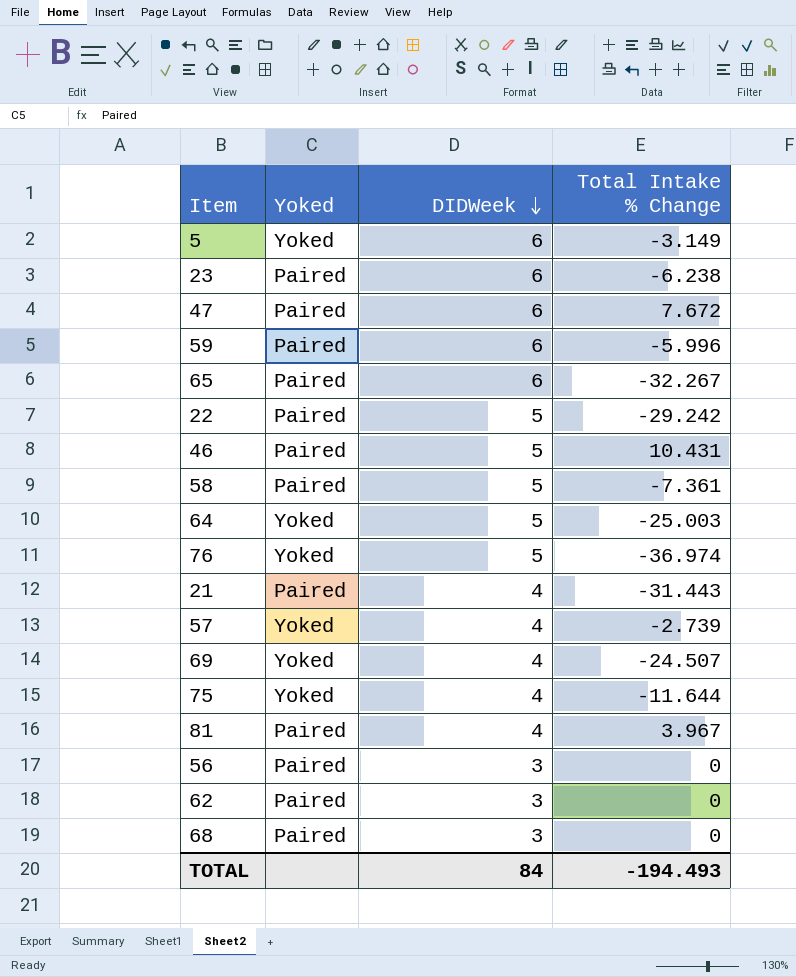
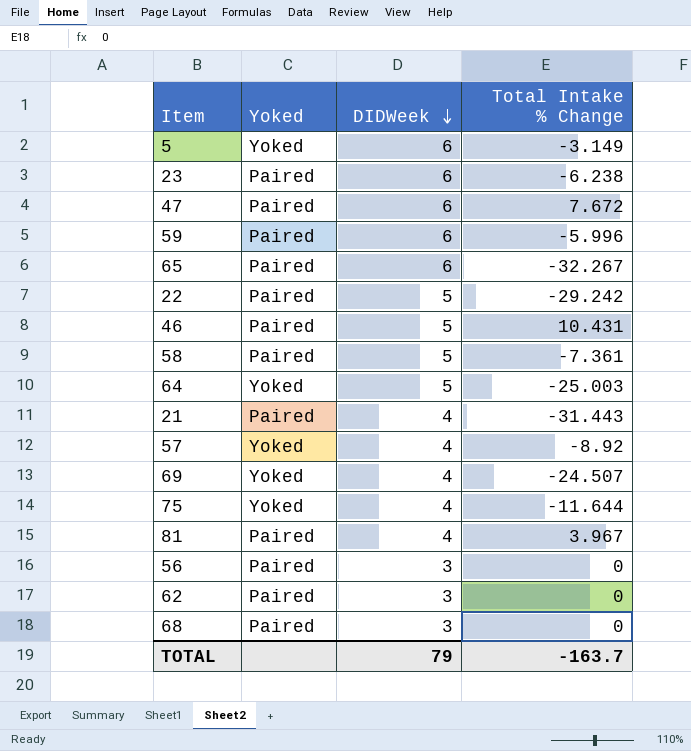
row 76: Yoked | 5 | -36.974 -> none
57 | Total Intake % Change: -2.739 -> -8.92
TOTAL | DIDWeek: 84 -> 79
TOTAL | Total Intake % Change: -194.493 -> -163.7

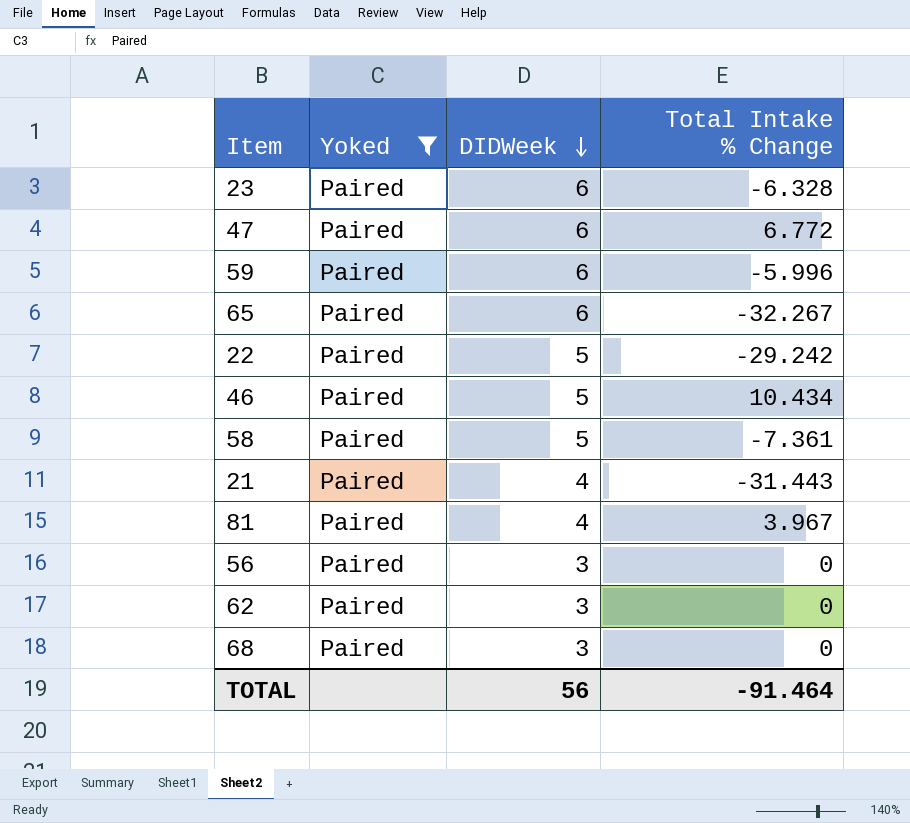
filter: none -> Yoked = Paired
23 | Total Intake % Change: -6.238 -> -6.328
47 | Total Intake % Change: 7.672 -> 6.772
46 | Total Intake % Change: 10.431 -> 10.434
TOTAL | DIDWeek: 79 -> 56
TOTAL | Total Intake % Change: -163.7 -> -91.464

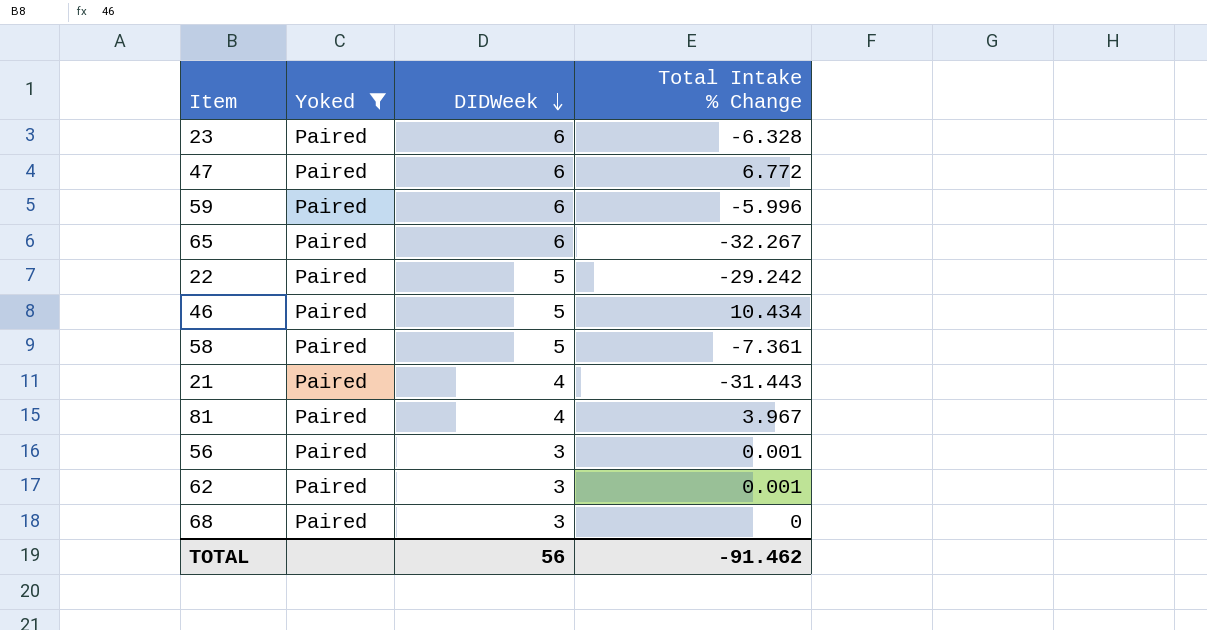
56 | Total Intake % Change: 0 -> 0.001
62 | Total Intake % Change: 0 -> 0.001
TOTAL | Total Intake % Change: -91.464 -> -91.462

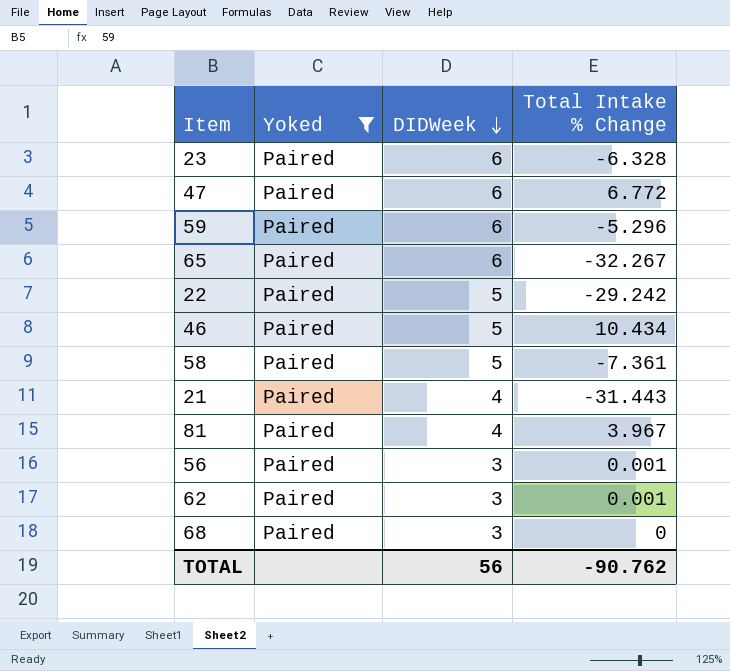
59 | Total Intake % Change: -5.996 -> -5.296
TOTAL | Total Intake % Change: -91.462 -> -90.762

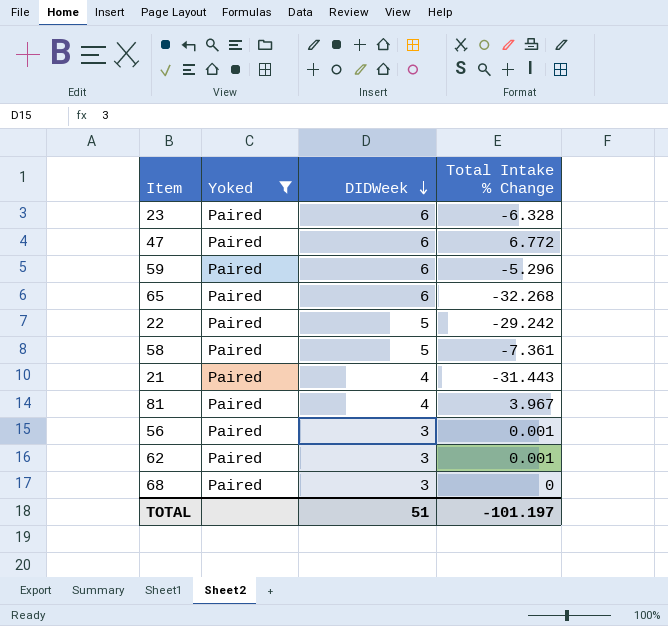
row 46: Paired | 5 | 10.434 -> none
65 | Total Intake % Change: -32.267 -> -32.268
TOTAL | DIDWeek: 56 -> 51
TOTAL | Total Intake % Change: -90.762 -> -101.197

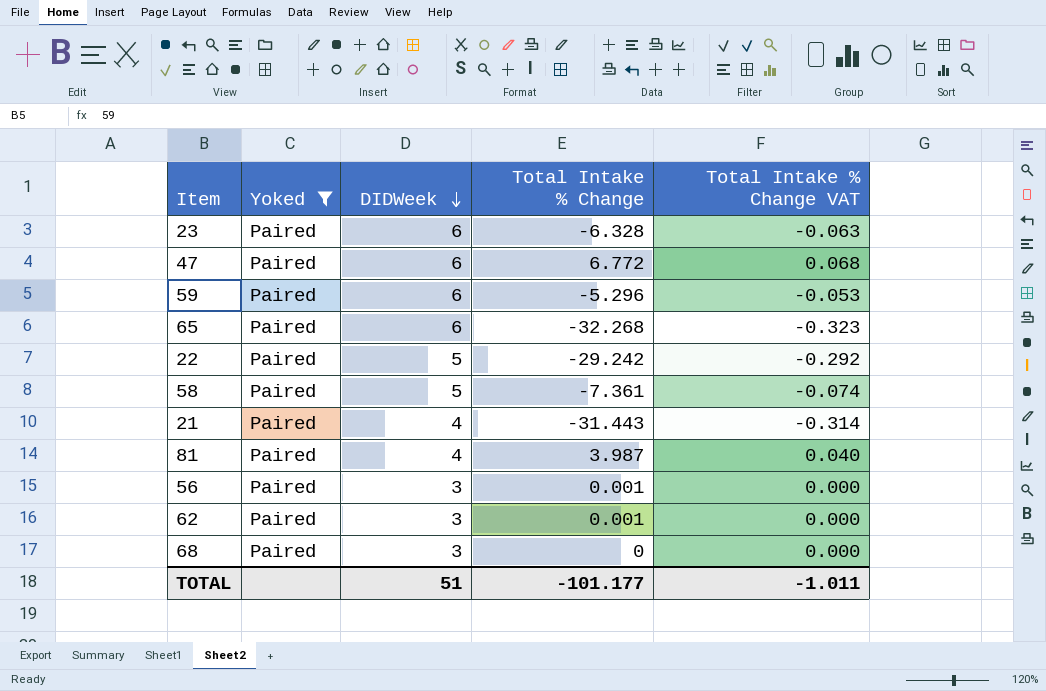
column Total Intake % Change VAT | formula: none -> [Total Intake % Change] * 0.01
81 | Total Intake % Change: 3.967 -> 3.987
TOTAL | Total Intake % Change: -101.197 -> -101.177

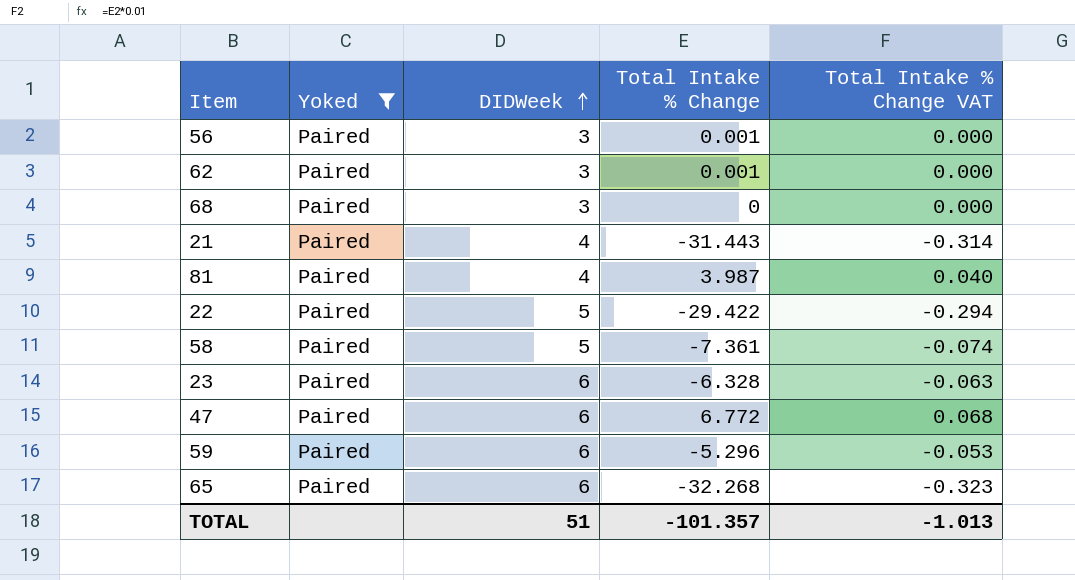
row order: DIDWeek descending -> DIDWeek ascending
22 | Total Intake % Change: -29.242 -> -29.422
22 | Total Intake % Change VAT: -0.292 -> -0.294
TOTAL | Total Intake % Change: -101.177 -> -101.357
TOTAL | Total Intake % Change VAT: -1.011 -> -1.013

